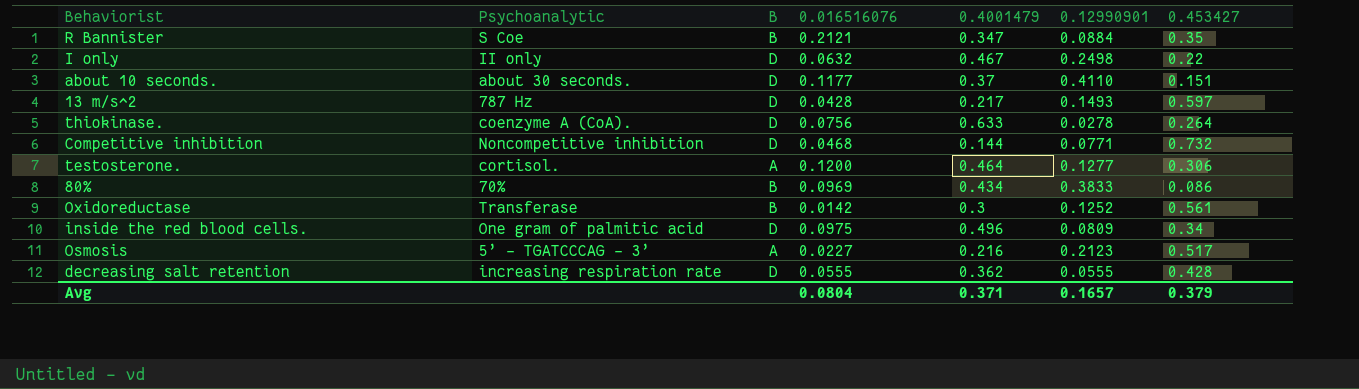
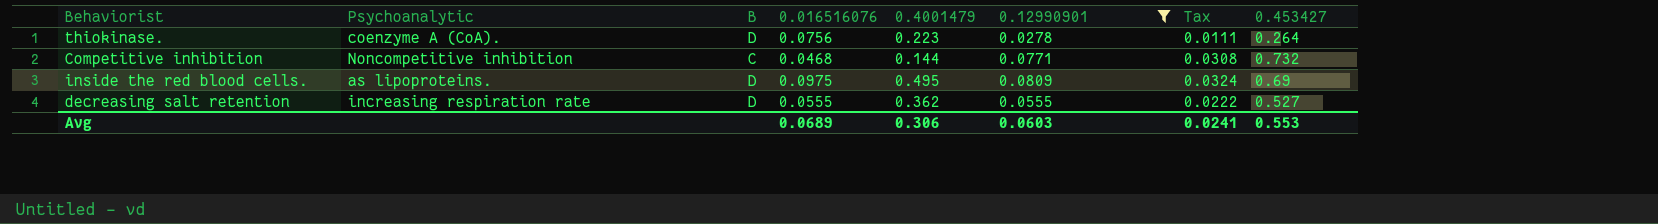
filter: none -> 0.12990901 <= 0.0809
column Tax | formula: none -> [0.12990901] * 0.4
thiokinase. | 0.4001479: 0.633 -> 0.223
Competitive inhibition | B: D -> C
inside the red blood cells. | Psychoanalytic: One gram of palmitic acid -> as lipoproteins.
inside the red blood cells. | 0.4001479: 0.496 -> 0.495
inside the red blood cells. | 0.453427: 0.34 -> 0.69
decreasing salt retention | 0.453427: 0.428 -> 0.527
Avg | 0.016516076: 0.0804 -> 0.0689
Avg | 0.4001479: 0.371 -> 0.306
Avg | 0.12990901: 0.1657 -> 0.0603
Avg | 0.453427: 0.379 -> 0.553

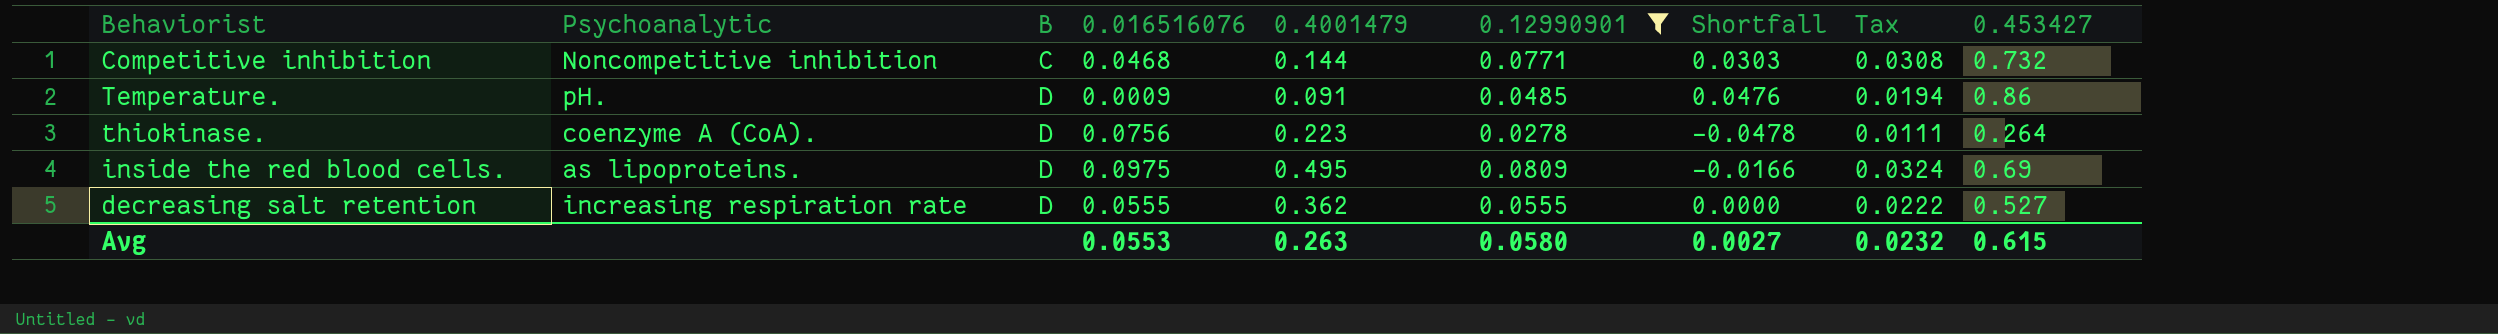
row order: none -> B ascending
column Shortfall | formula: none -> [0.12990901] - [0.016516076]
row Temperature.: none -> pH. | D | 0.0009 | 0.091 | 0.0485 | 0.0476 | 0.0194 | 0.86
Avg | 0.016516076: 0.0689 -> 0.0553
Avg | 0.4001479: 0.306 -> 0.263
Avg | 0.12990901: 0.0603 -> 0.0580
Avg | Tax: 0.0241 -> 0.0232
Avg | 0.453427: 0.553 -> 0.615

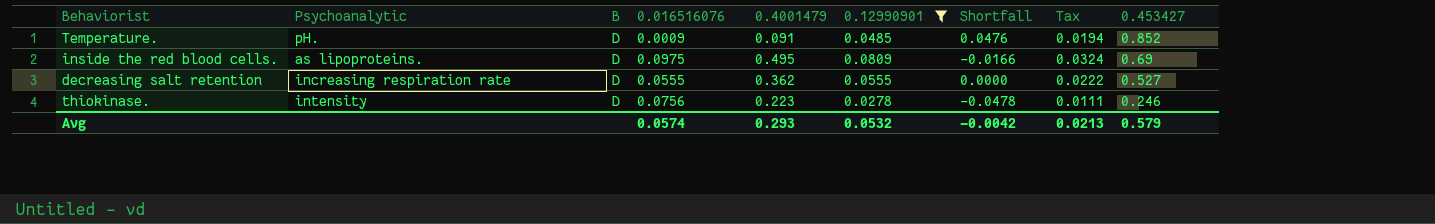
row order: B ascending -> 0.453427 descending
row Competitive inhibition: Noncompetitive inhibition | C | 0.0468 | 0.144 | 0.0771 | 0.0303 | 0.0308 | 0.732 -> none
Temperature. | 0.453427: 0.86 -> 0.852
thiokinase. | Psychoanalytic: coenzyme A (CoA). -> intensity
thiokinase. | 0.453427: 0.264 -> 0.246
Avg | 0.016516076: 0.0553 -> 0.0574
Avg | 0.4001479: 0.263 -> 0.293
Avg | 0.12990901: 0.0580 -> 0.0532
Avg | Shortfall: 0.0027 -> -0.0042
Avg | Tax: 0.0232 -> 0.0213
Avg | 0.453427: 0.615 -> 0.579

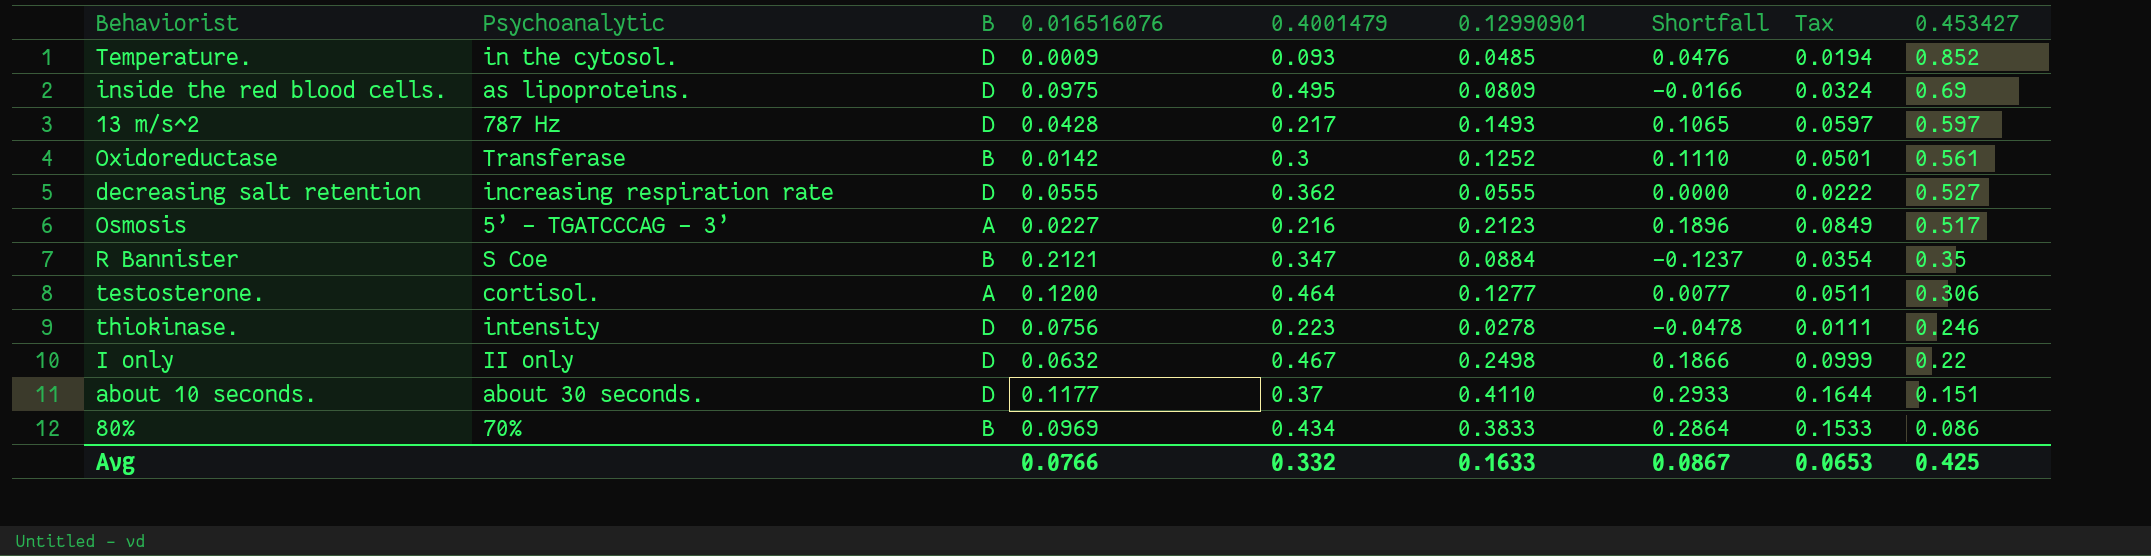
filter: 0.12990901 <= 0.0809 -> none
Temperature. | Psychoanalytic: pH. -> in the cytosol.
Temperature. | 0.4001479: 0.091 -> 0.093
Avg | 0.016516076: 0.0574 -> 0.0766
Avg | 0.4001479: 0.293 -> 0.332
Avg | 0.12990901: 0.0532 -> 0.1633
Avg | Shortfall: -0.0042 -> 0.0867
Avg | Tax: 0.0213 -> 0.0653
Avg | 0.453427: 0.579 -> 0.425

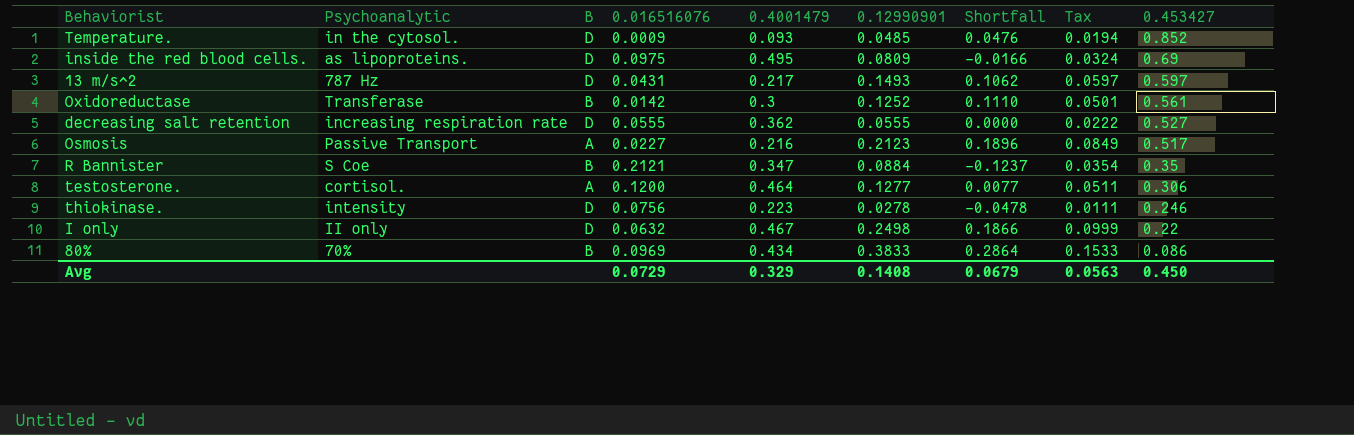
row about 10 seconds.: about 30 seconds. | D | 0.1177 | 0.37 | 0.4110 | 0.2933 | 0.1644 | 0.151 -> none
13 m/s^2 | 0.016516076: 0.0428 -> 0.0431
13 m/s^2 | Shortfall: 0.1065 -> 0.1062
Osmosis | Psychoanalytic: 5’ – TGATCCCAG – 3’ -> Passive Transport
Avg | 0.016516076: 0.0766 -> 0.0729
Avg | 0.4001479: 0.332 -> 0.329
Avg | 0.12990901: 0.1633 -> 0.1408
Avg | Shortfall: 0.0867 -> 0.0679
Avg | Tax: 0.0653 -> 0.0563
Avg | 0.453427: 0.425 -> 0.450

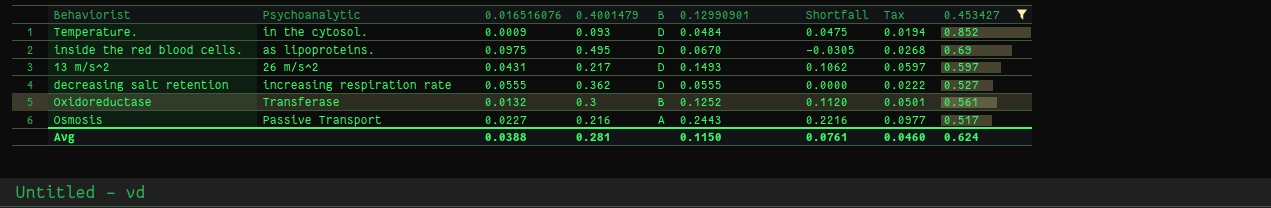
filter: none -> 0.453427 >= 0.517
row order: 0.453427 descending -> B descending
column B | position: 3 -> 5
Temperature. | 0.12990901: 0.0485 -> 0.0484
Temperature. | Shortfall: 0.0476 -> 0.0475
inside the red blood cells. | 0.12990901: 0.0809 -> 0.0670
inside the red blood cells. | Shortfall: -0.0166 -> -0.0305
inside the red blood cells. | Tax: 0.0324 -> 0.0268
13 m/s^2 | Psychoanalytic: 787 Hz -> 26 m/s^2
Oxidoreductase | 0.016516076: 0.0142 -> 0.0132
Oxidoreductase | Shortfall: 0.1110 -> 0.1120
Osmosis | 0.12990901: 0.2123 -> 0.2443
Osmosis | Shortfall: 0.1896 -> 0.2216
Osmosis | Tax: 0.0849 -> 0.0977
Avg | 0.016516076: 0.0729 -> 0.0388
Avg | 0.4001479: 0.329 -> 0.281
Avg | 0.12990901: 0.1408 -> 0.1150
Avg | Shortfall: 0.0679 -> 0.0761
Avg | Tax: 0.0563 -> 0.0460
Avg | 0.453427: 0.450 -> 0.624

